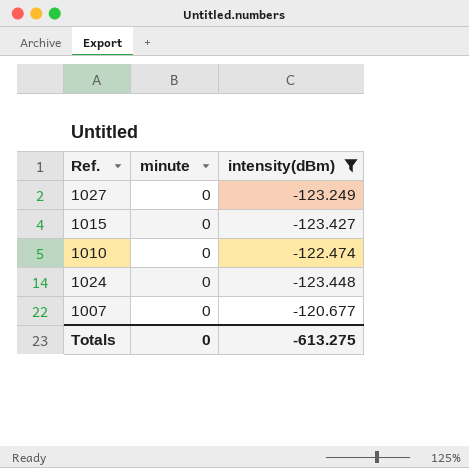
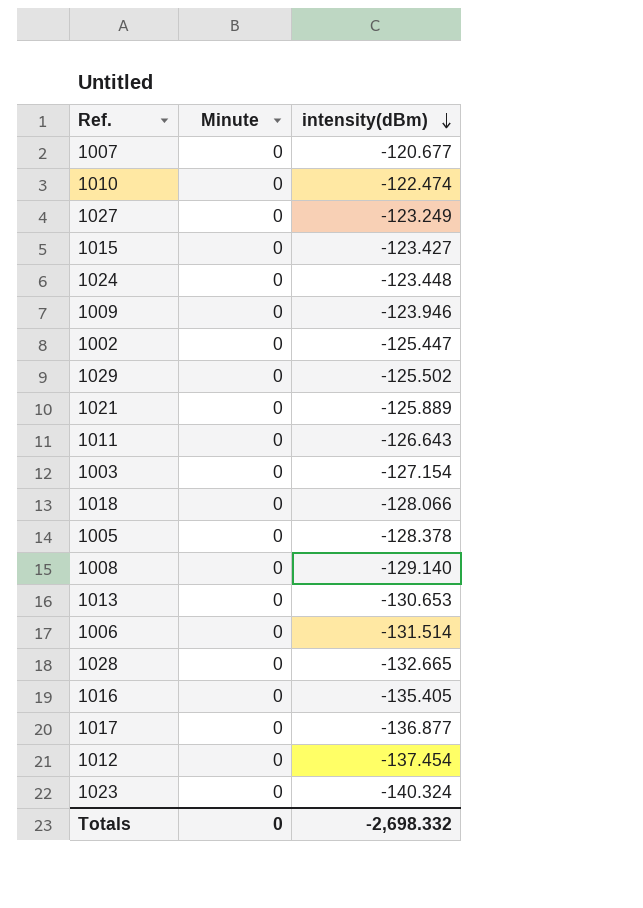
filter: intensity(dBm) >= -123.448 -> none
row order: none -> intensity(dBm) descending
column name: minute -> Minute
Totals | intensity(dBm): -613.275 -> -2,698.332

